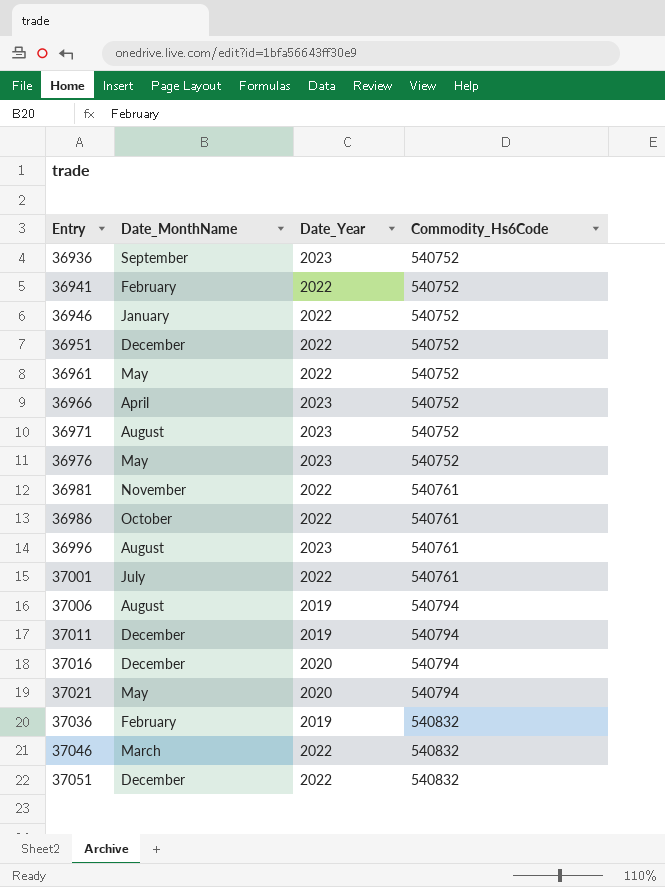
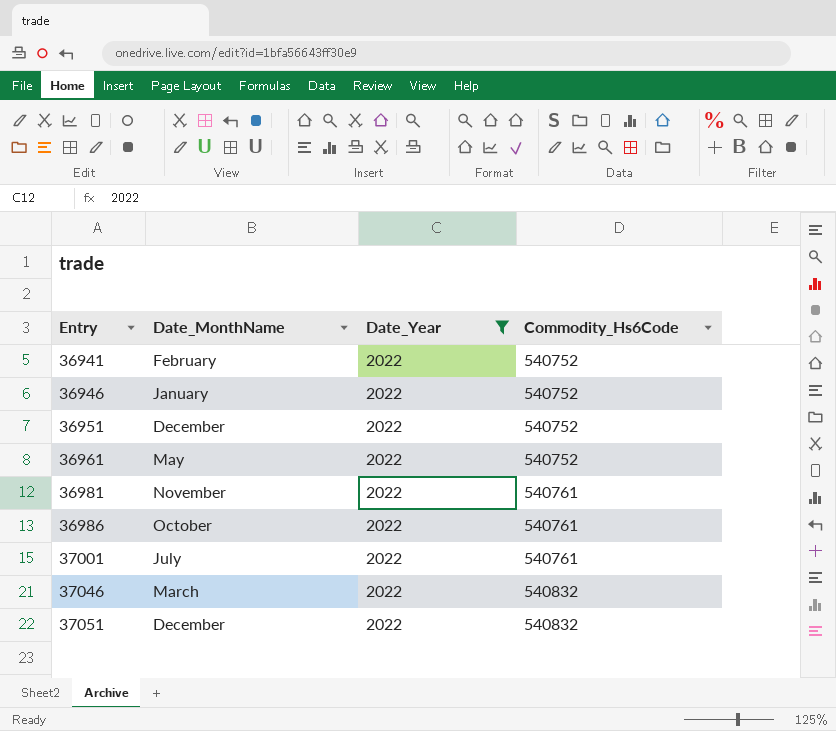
filter: none -> Date_Year = 2022

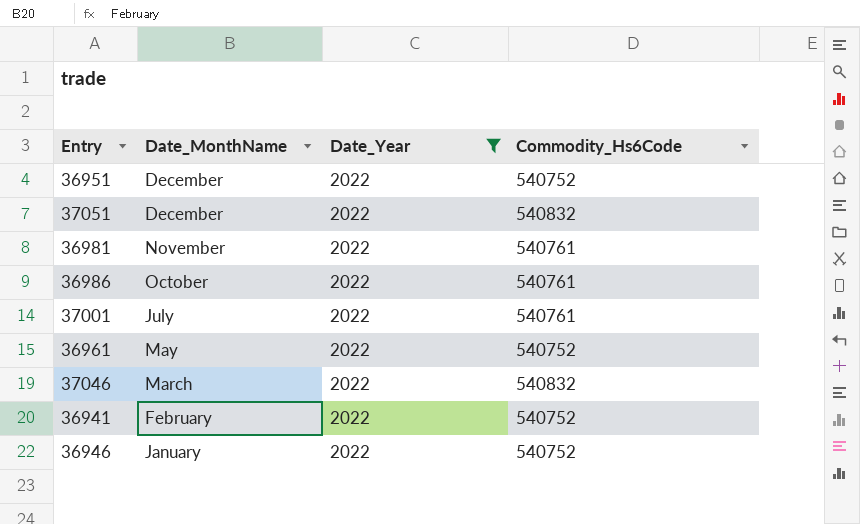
row order: Entry ascending -> Date_MonthName descending

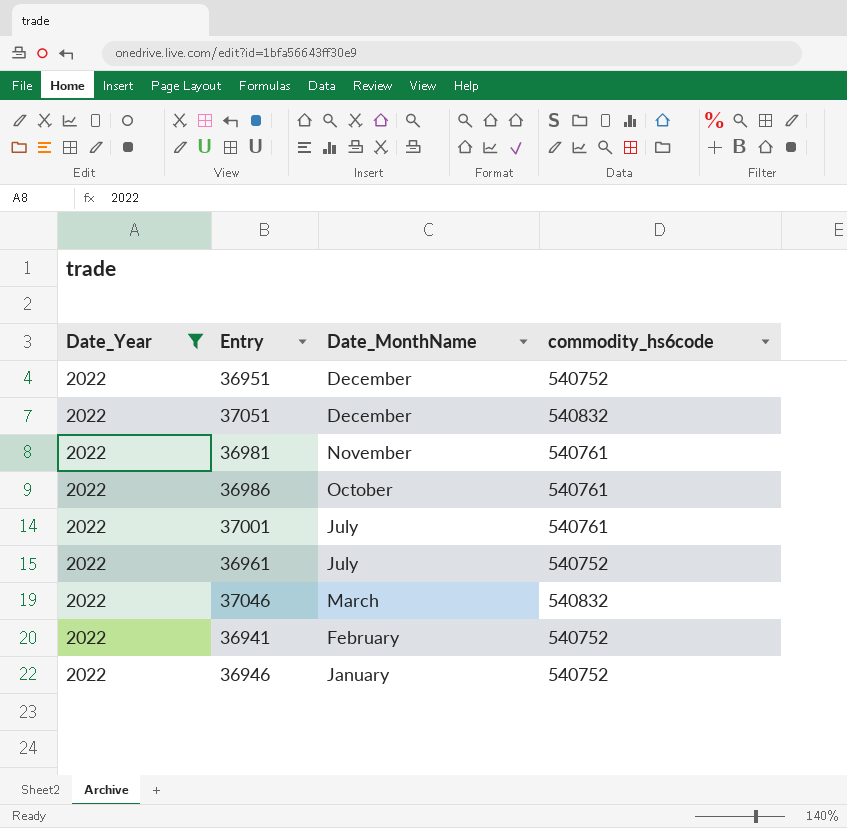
column Date_Year | position: 3 -> 1
column name: Commodity_Hs6Code -> commodity_hs6code
36961 | Date_MonthName: May -> July

